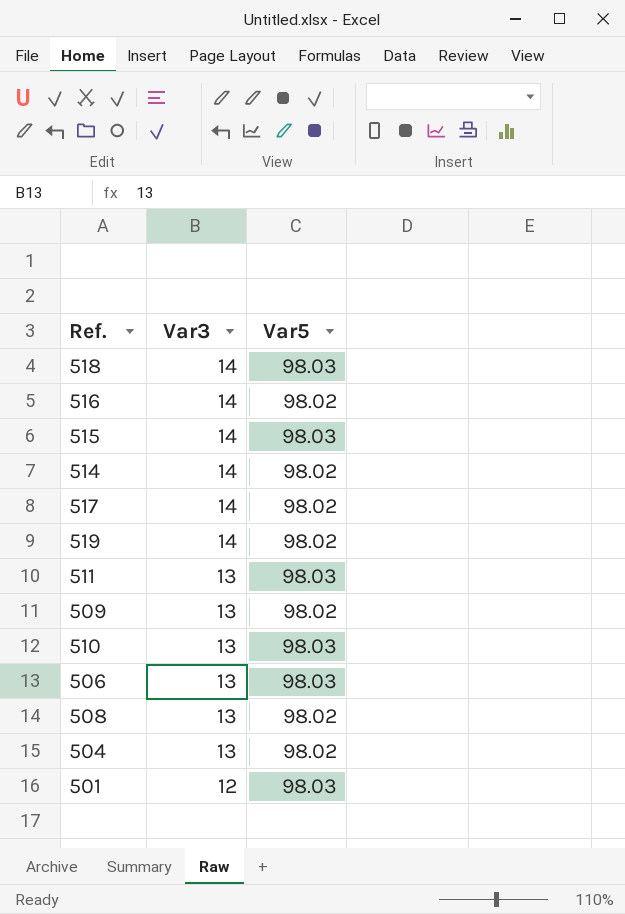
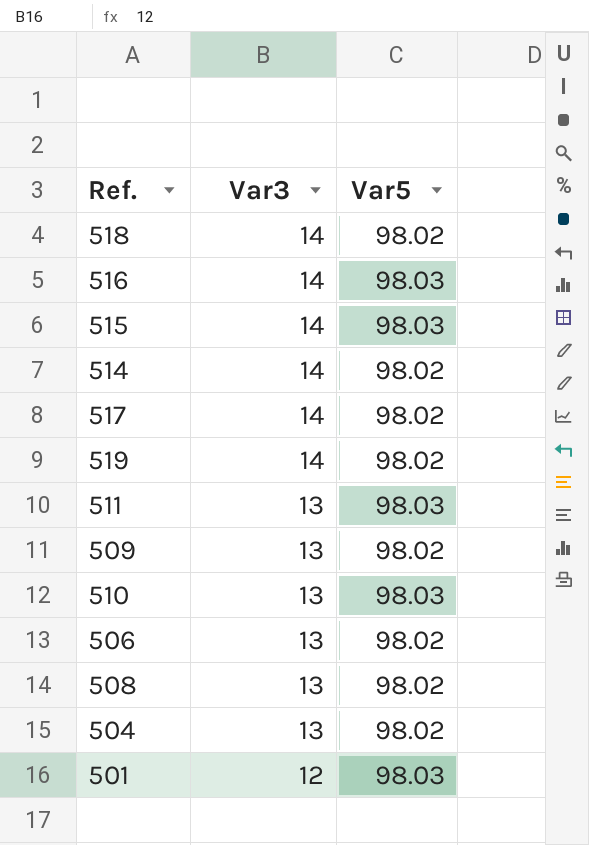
518 | Var5: 98.03 -> 98.02
516 | Var5: 98.02 -> 98.03
506 | Var5: 98.03 -> 98.02

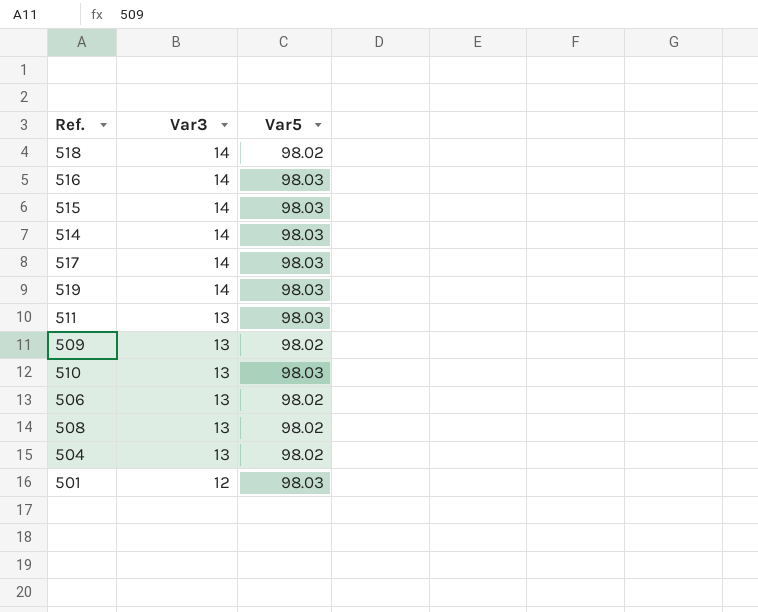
514 | Var5: 98.02 -> 98.03
517 | Var5: 98.02 -> 98.03
519 | Var5: 98.02 -> 98.03

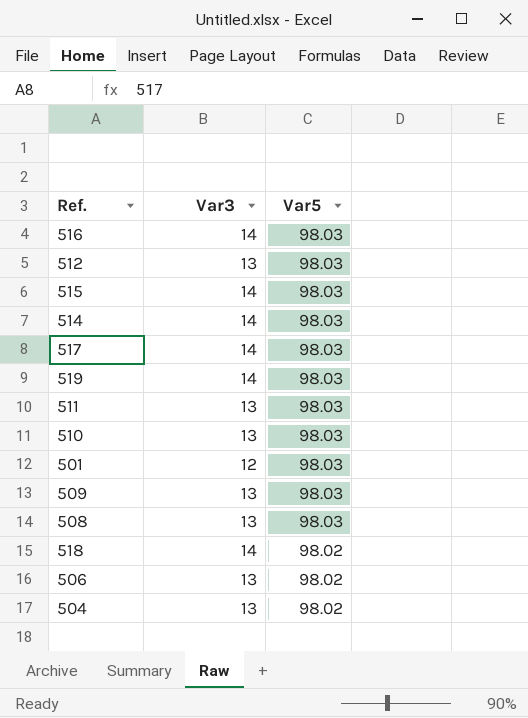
row order: Var3 descending -> Var5 descending
row 512: none -> 13 | 98.03
509 | Var5: 98.02 -> 98.03
508 | Var5: 98.02 -> 98.03

